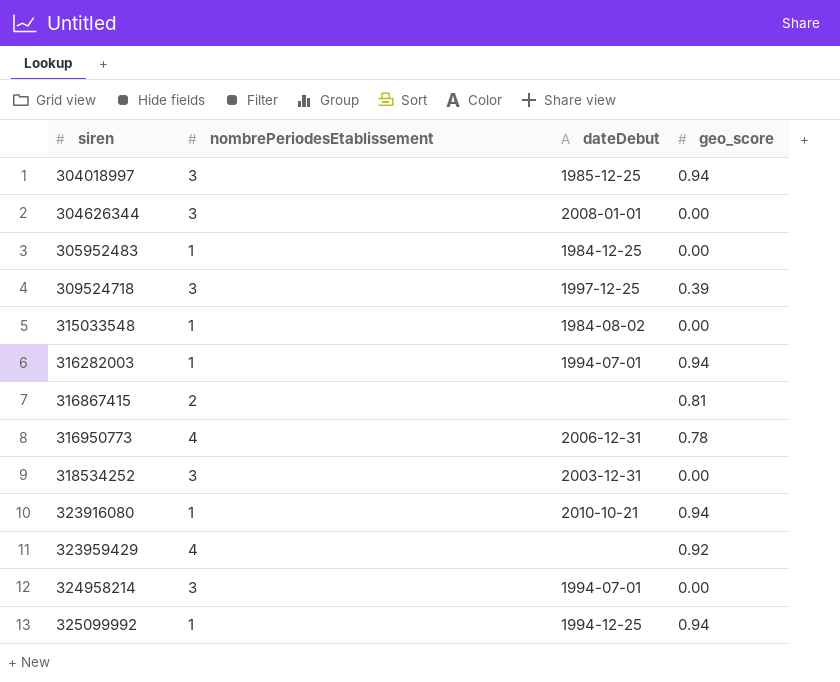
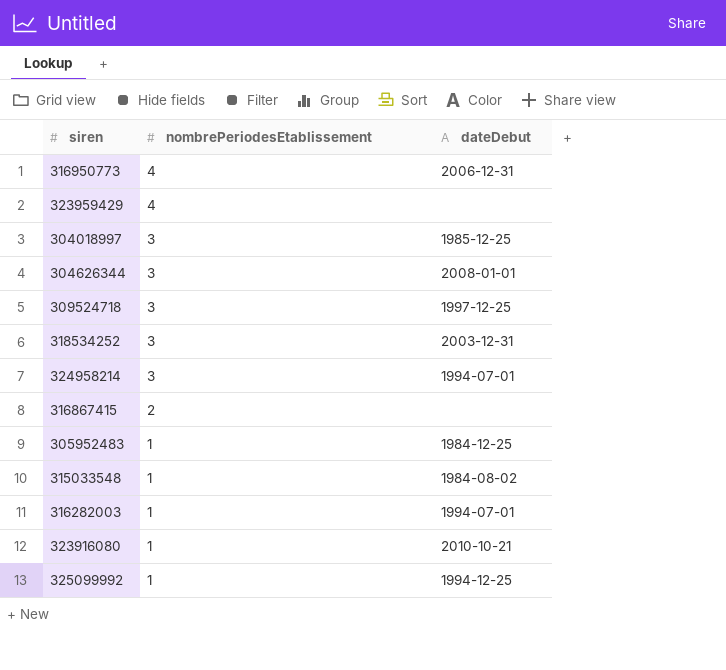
row order: siren ascending -> nombrePeriodesEtablissement descending
column geo_score | position: 4 -> none

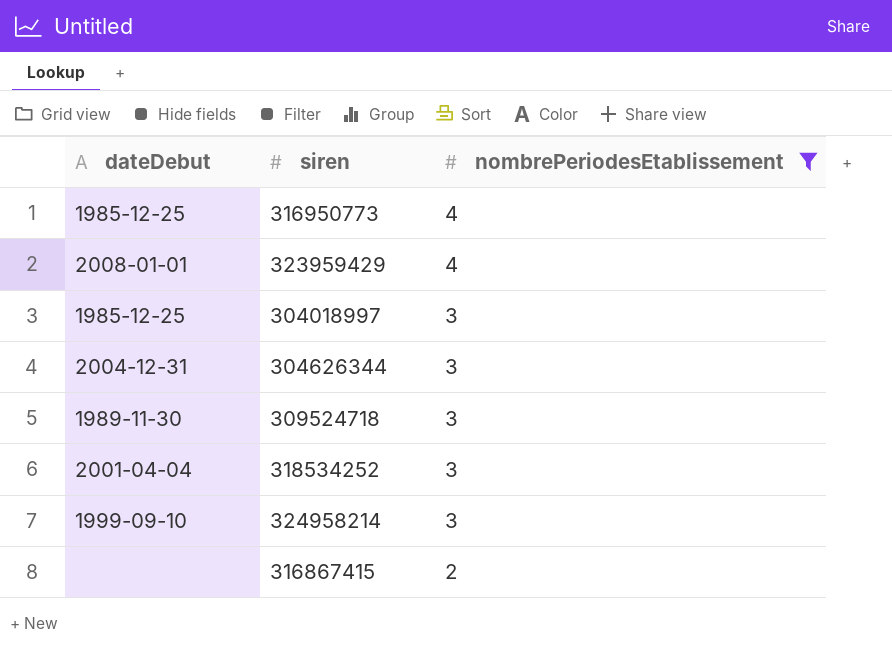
filter: none -> nombrePeriodesEtablissement != 1
column dateDebut | position: 3 -> 1
316950773 | dateDebut: 2006-12-31 -> 1985-12-25
323959429 | dateDebut: none -> 2008-01-01
304626344 | dateDebut: 2008-01-01 -> 2004-12-31
309524718 | dateDebut: 1997-12-25 -> 1989-11-30
318534252 | dateDebut: 2003-12-31 -> 2001-04-04
324958214 | dateDebut: 1994-07-01 -> 1999-09-10

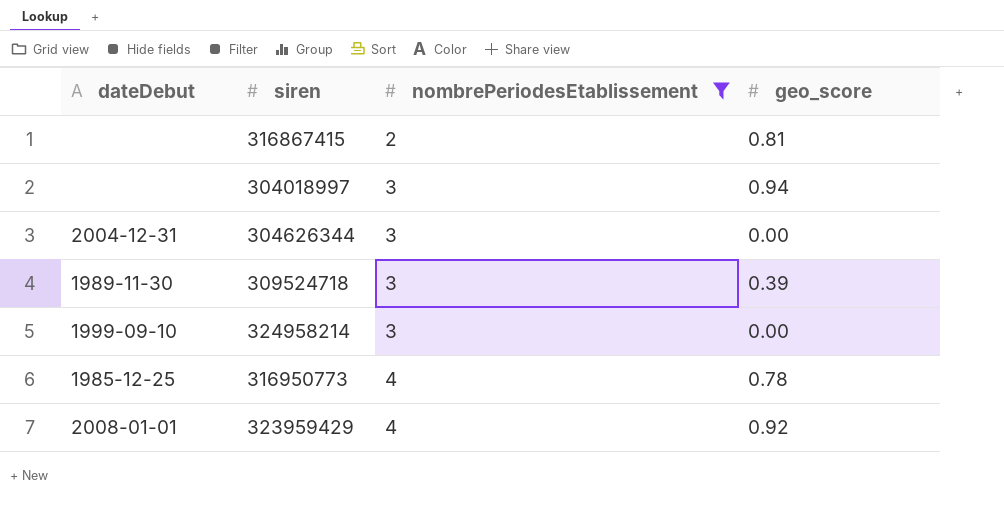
row order: nombrePeriodesEtablissement descending -> nombrePeriodesEtablissement ascending
column geo_score | position: none -> 4
row 318534252: 2001-04-04 | 3 -> none
304018997 | dateDebut: 1985-12-25 -> none

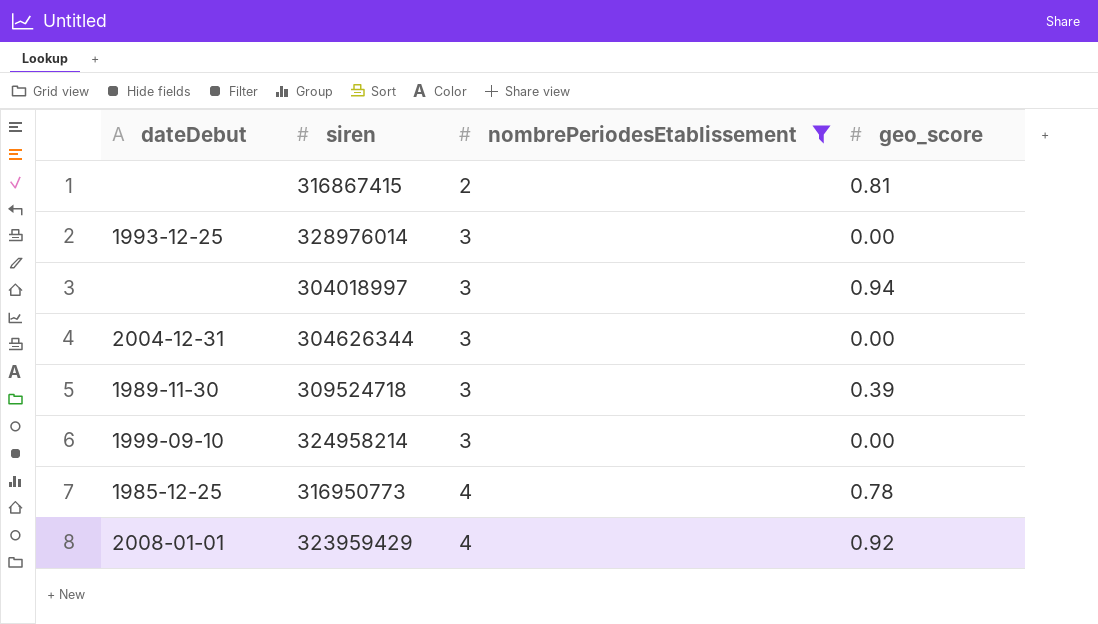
row 328976014: none -> 1993-12-25 | 3 | 0.00

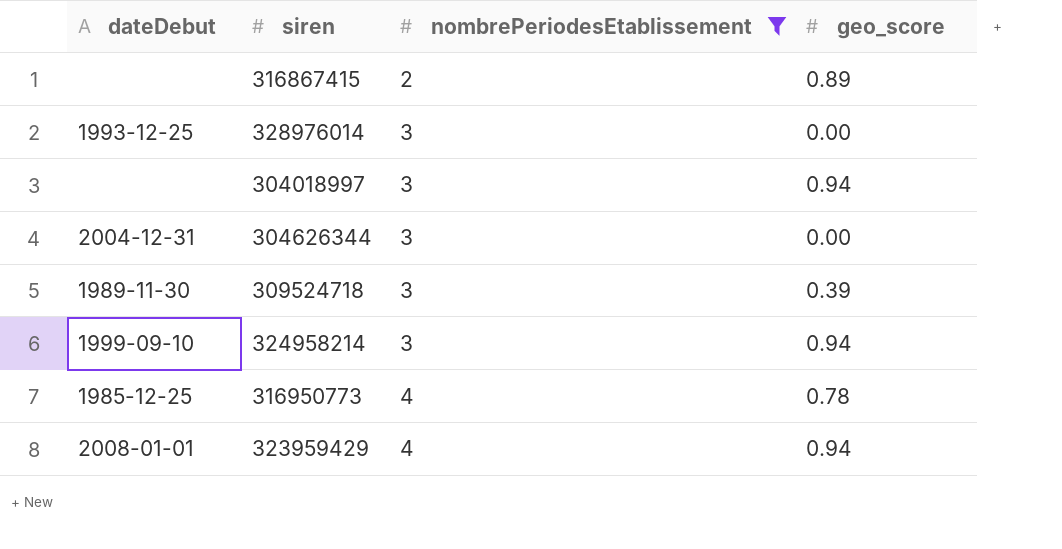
316867415 | geo_score: 0.81 -> 0.89
324958214 | geo_score: 0.00 -> 0.94
323959429 | geo_score: 0.92 -> 0.94

